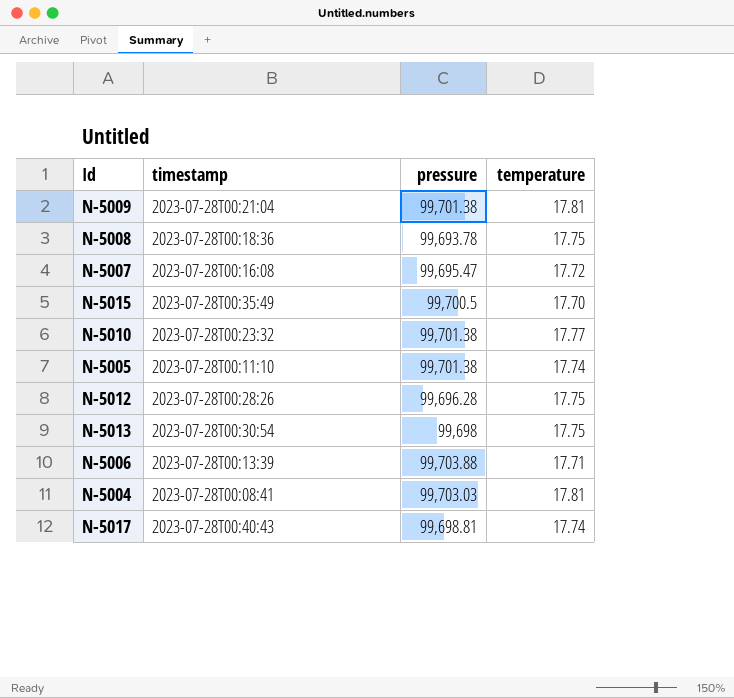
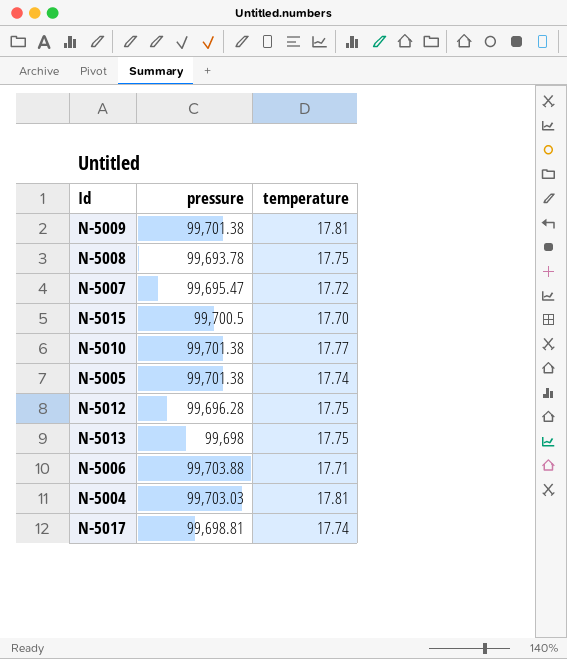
column timestamp | position: 2 -> none

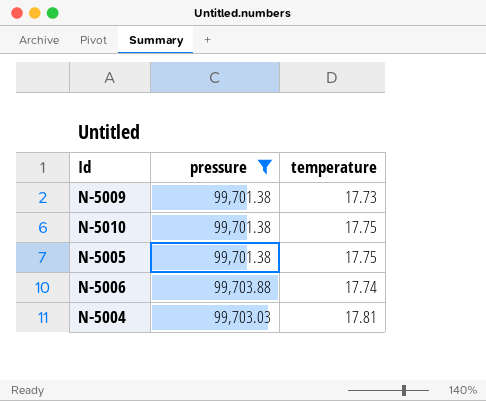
filter: none -> pressure >= 99,701.38
N-5009 | temperature: 17.81 -> 17.73
N-5010 | temperature: 17.77 -> 17.75
N-5005 | temperature: 17.74 -> 17.75
N-5006 | temperature: 17.71 -> 17.74

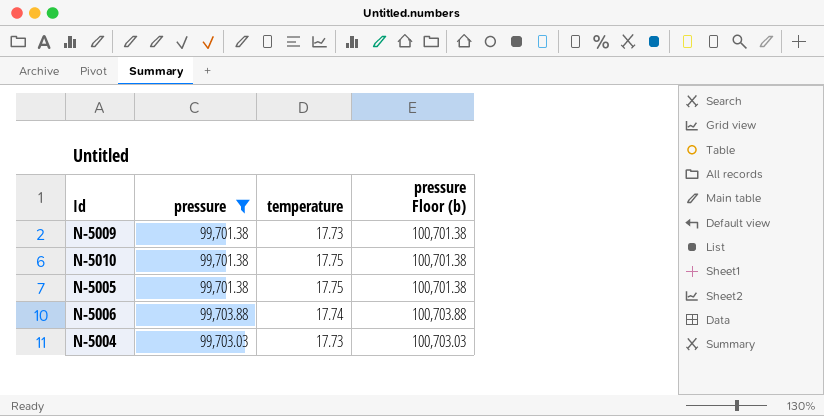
column pressure Floor (b) | formula: none -> [pressure] + 1000
N-5004 | temperature: 17.81 -> 17.73

